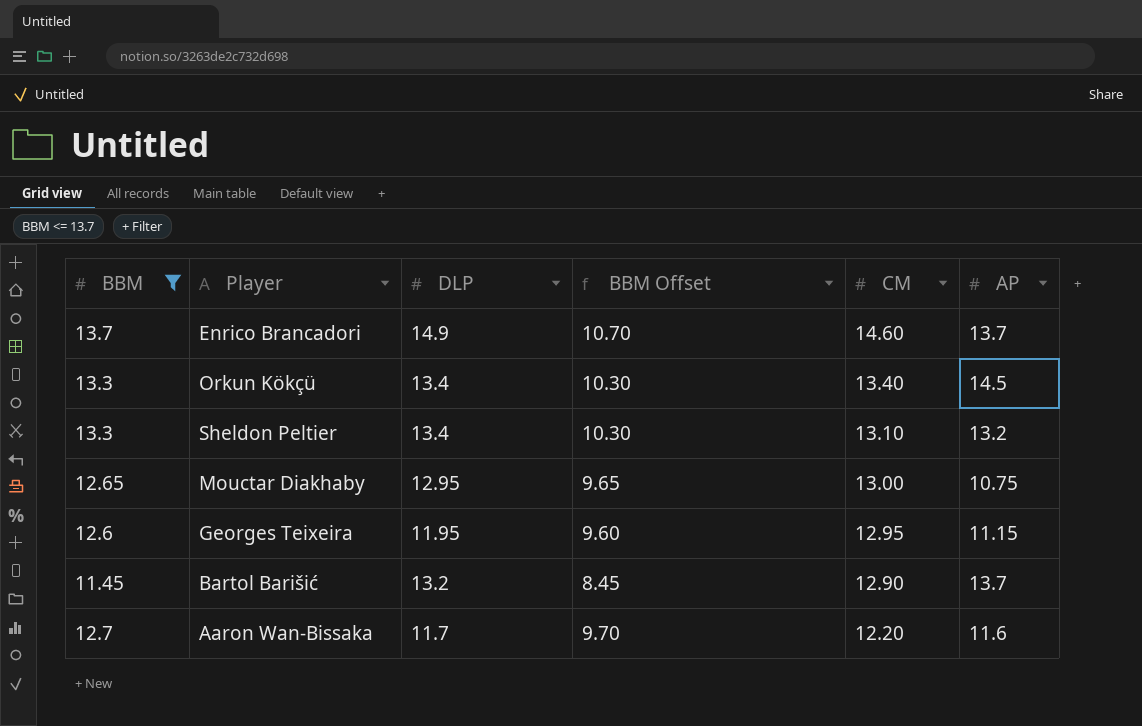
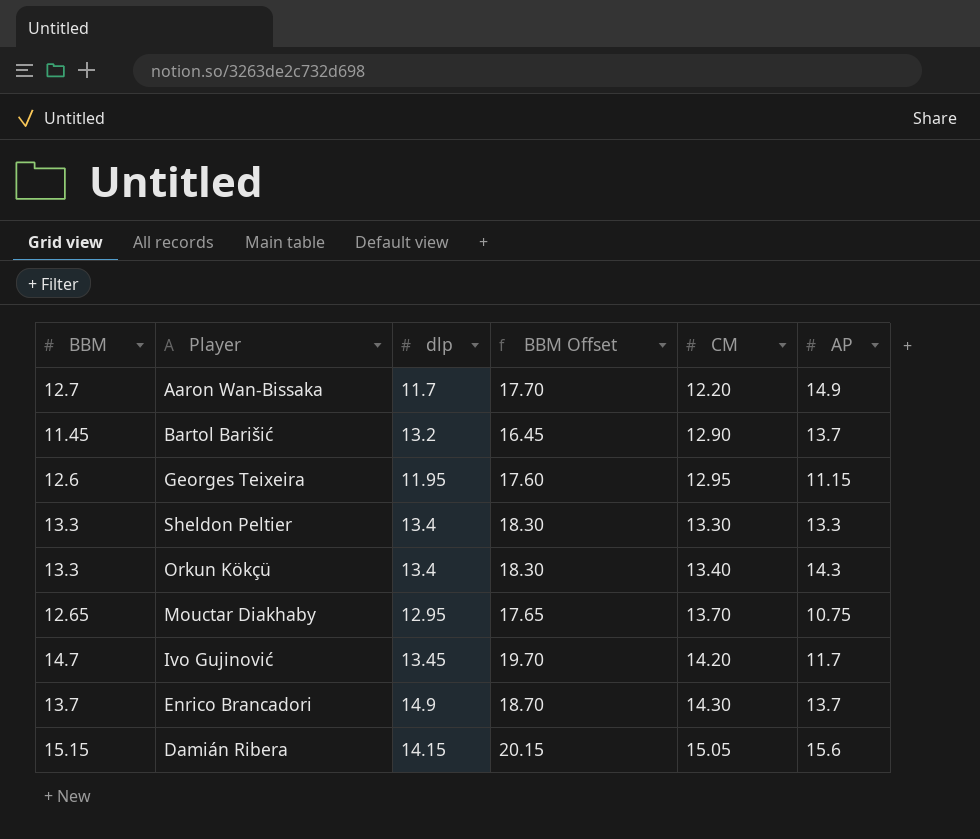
filter: BBM <= 13.7 -> none
row order: CM descending -> CM ascending
column name: DLP -> dlp
column BBM Offset | formula: [BBM] - 3 -> [BBM] + 5
Aaron Wan-Bissaka | AP: 11.6 -> 14.9
Sheldon Peltier | CM: 13.10 -> 13.30
Sheldon Peltier | AP: 13.2 -> 13.3
Orkun Kökçü | AP: 14.5 -> 14.3
Mouctar Diakhaby | CM: 13.00 -> 13.70
Enrico Brancadori | CM: 14.60 -> 14.30

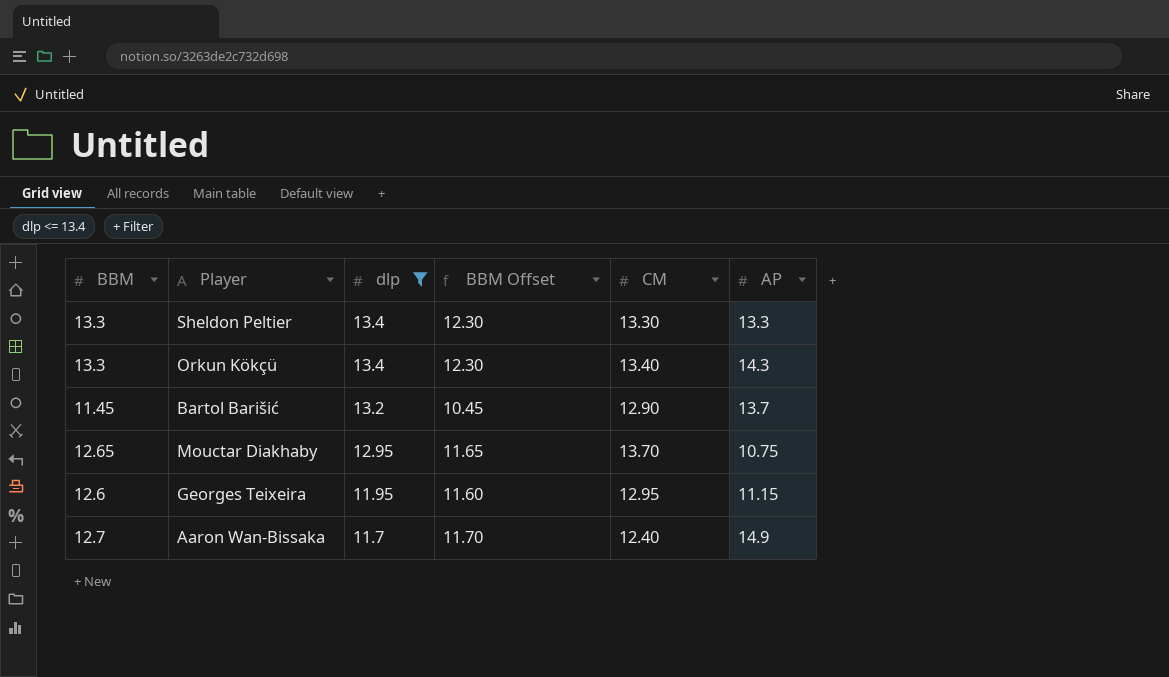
filter: none -> dlp <= 13.4
row order: CM ascending -> dlp descending
column BBM Offset | formula: [BBM] + 5 -> [BBM] - 1
Aaron Wan-Bissaka | CM: 12.20 -> 12.40

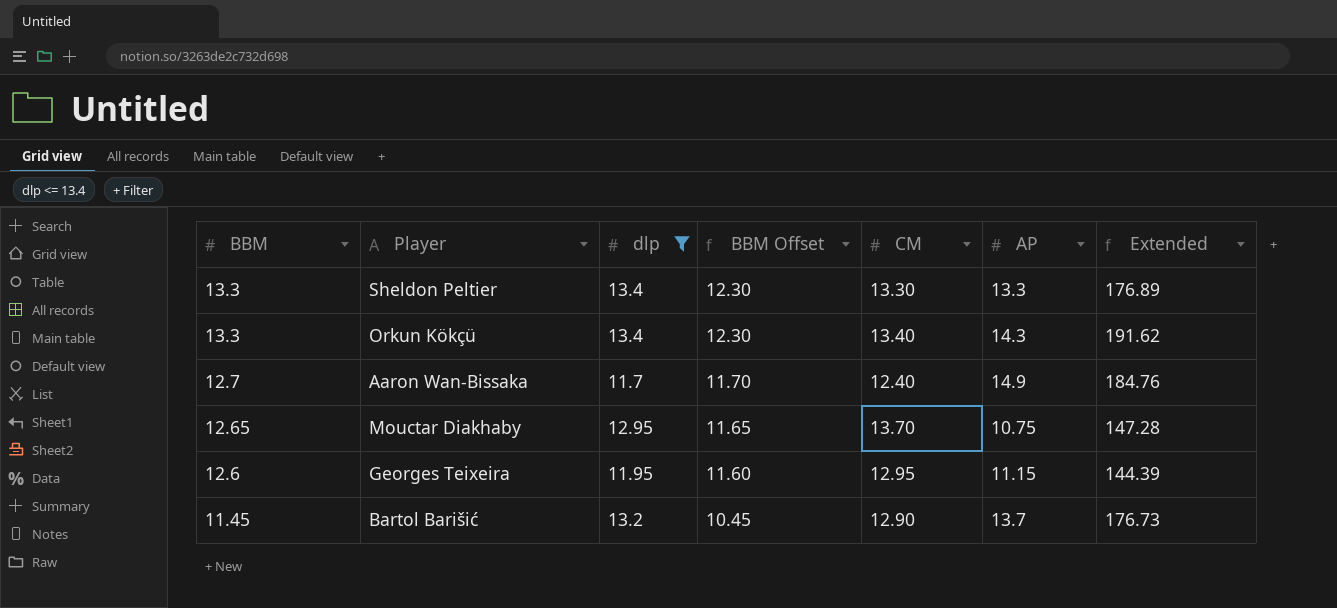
row order: dlp descending -> BBM descending
column Extended | formula: none -> [CM] * [AP]

